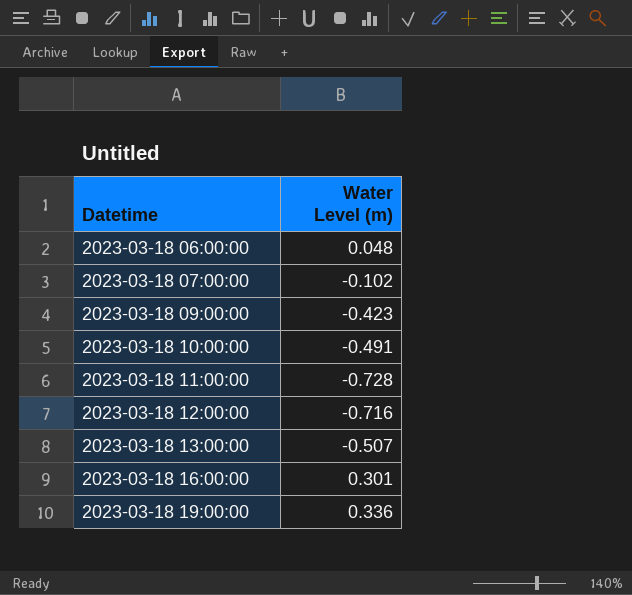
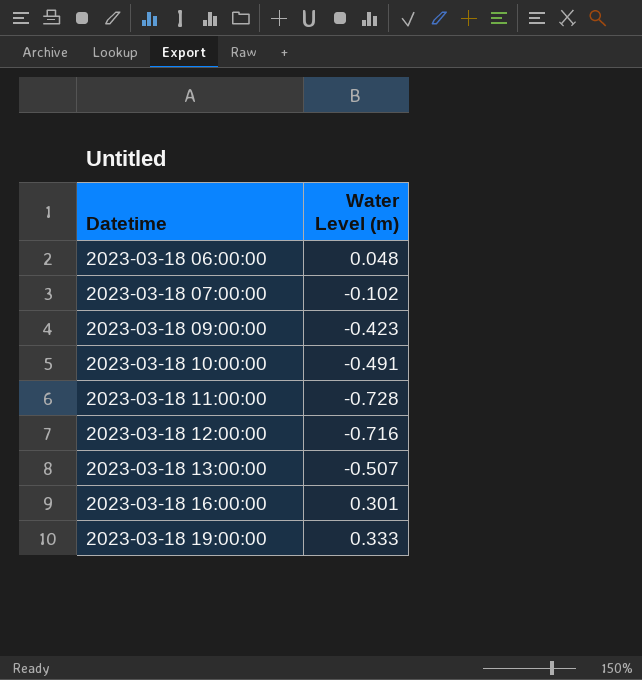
2023-03-18 19:00:00 | Water Level (m): 0.336 -> 0.333

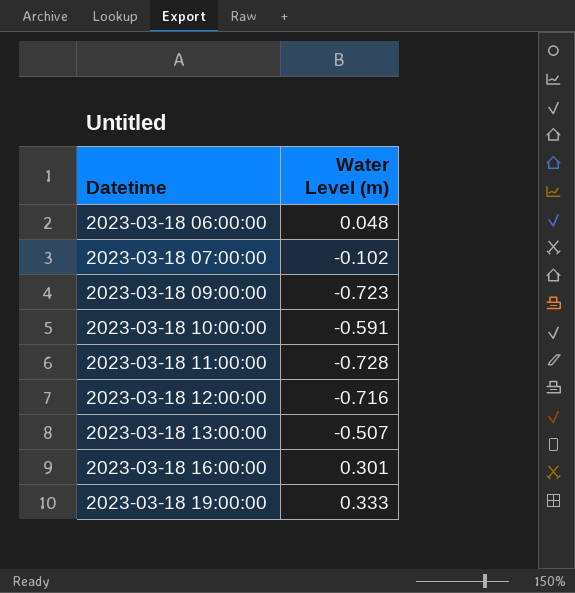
2023-03-18 09:00:00 | Water Level (m): -0.423 -> -0.723
2023-03-18 10:00:00 | Water Level (m): -0.491 -> -0.591

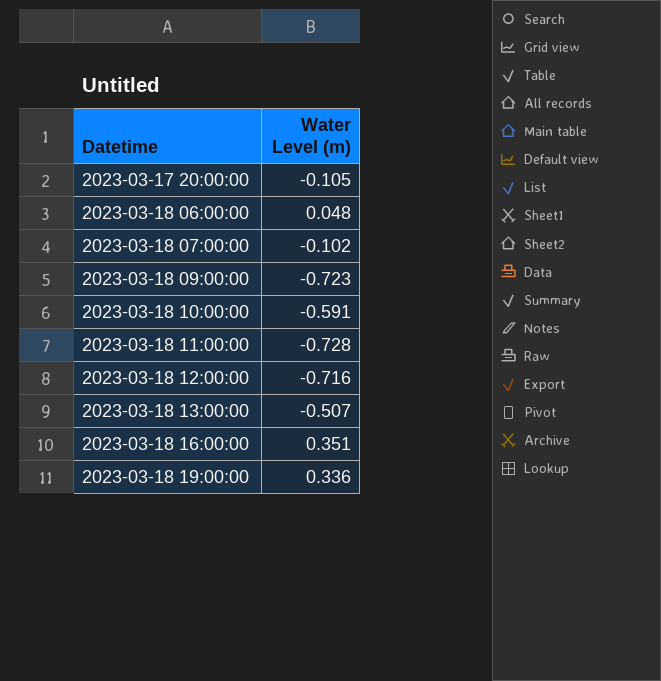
row 2023-03-17 20:00:00: none -> -0.105
2023-03-18 16:00:00 | Water Level (m): 0.301 -> 0.351
2023-03-18 19:00:00 | Water Level (m): 0.333 -> 0.336

